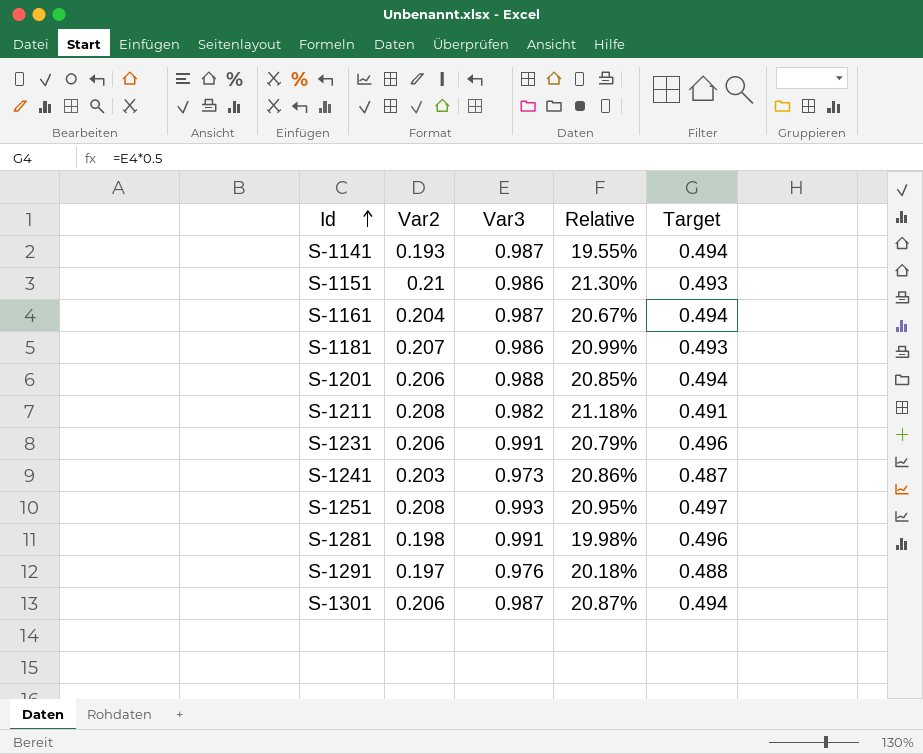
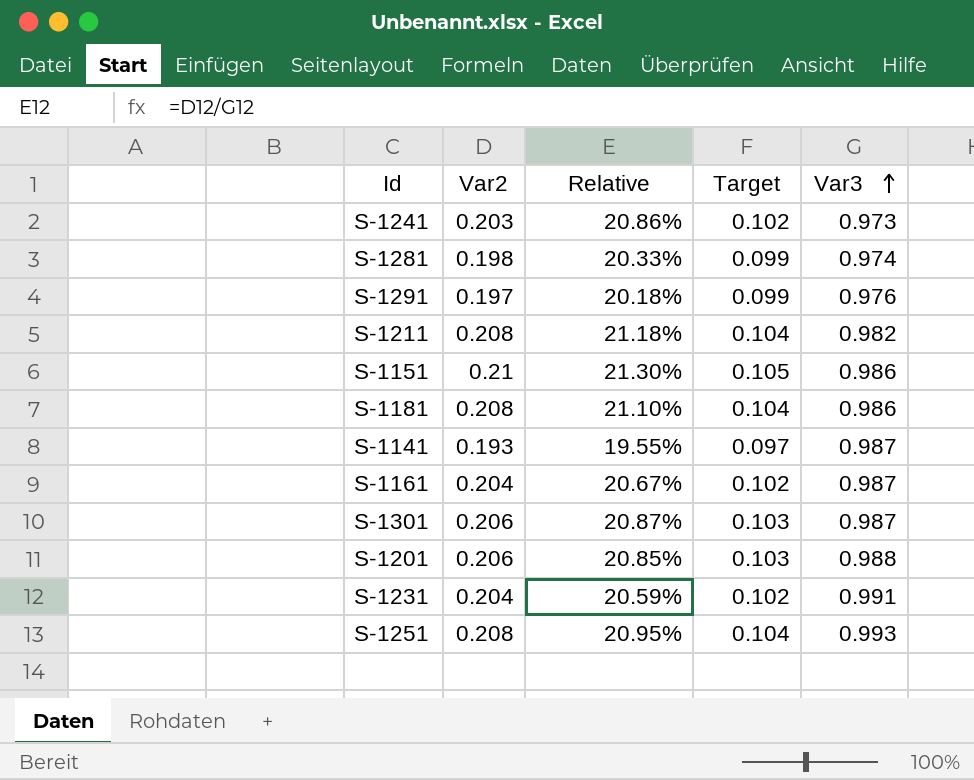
row order: Id ascending -> Var3 ascending
column Target | formula: [Var3] * 0.5 -> [Var2] * 0.5
column Var3 | position: 3 -> 5
S-1281 | Relative: 19.98% -> 20.33%
S-1281 | Var3: 0.991 -> 0.974
S-1181 | Var2: 0.207 -> 0.208
S-1181 | Relative: 20.99% -> 21.10%
S-1231 | Var2: 0.206 -> 0.204
S-1231 | Relative: 20.79% -> 20.59%

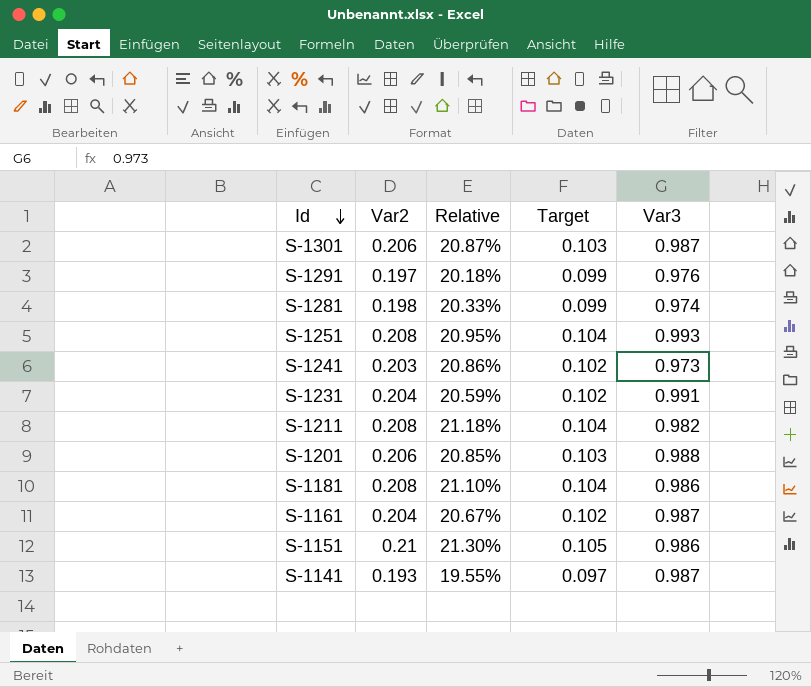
row order: Var3 ascending -> Id descending

